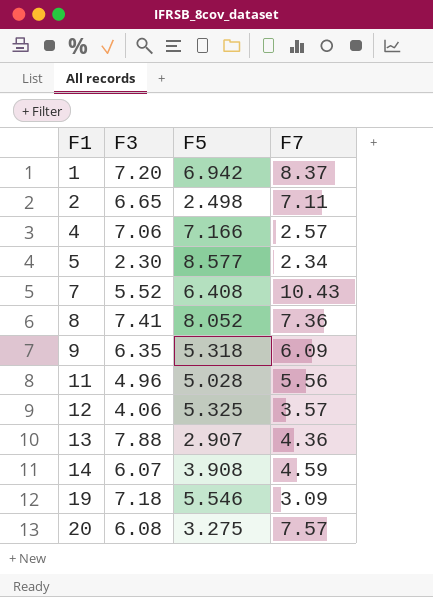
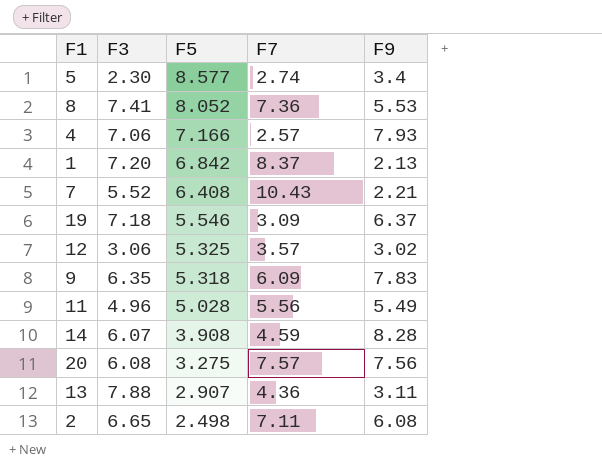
row order: F1 ascending -> F5 descending
column F9 | position: none -> 5
5 | F7: 2.34 -> 2.74
1 | F5: 6.942 -> 6.842
12 | F3: 4.06 -> 3.06

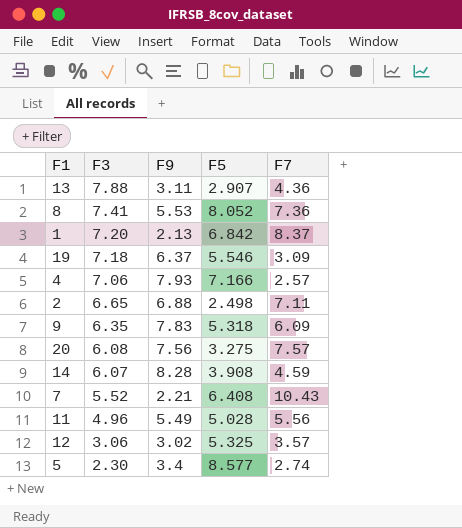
row order: F5 descending -> F3 descending
column F9 | position: 5 -> 3
2 | F9: 6.08 -> 6.88

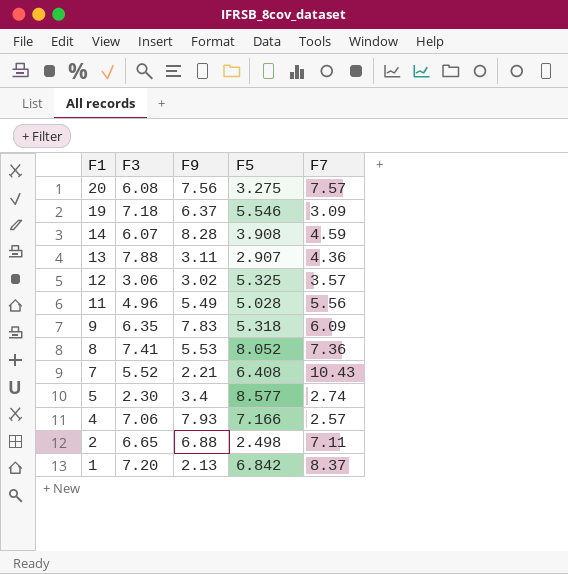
row order: F3 descending -> F1 descending

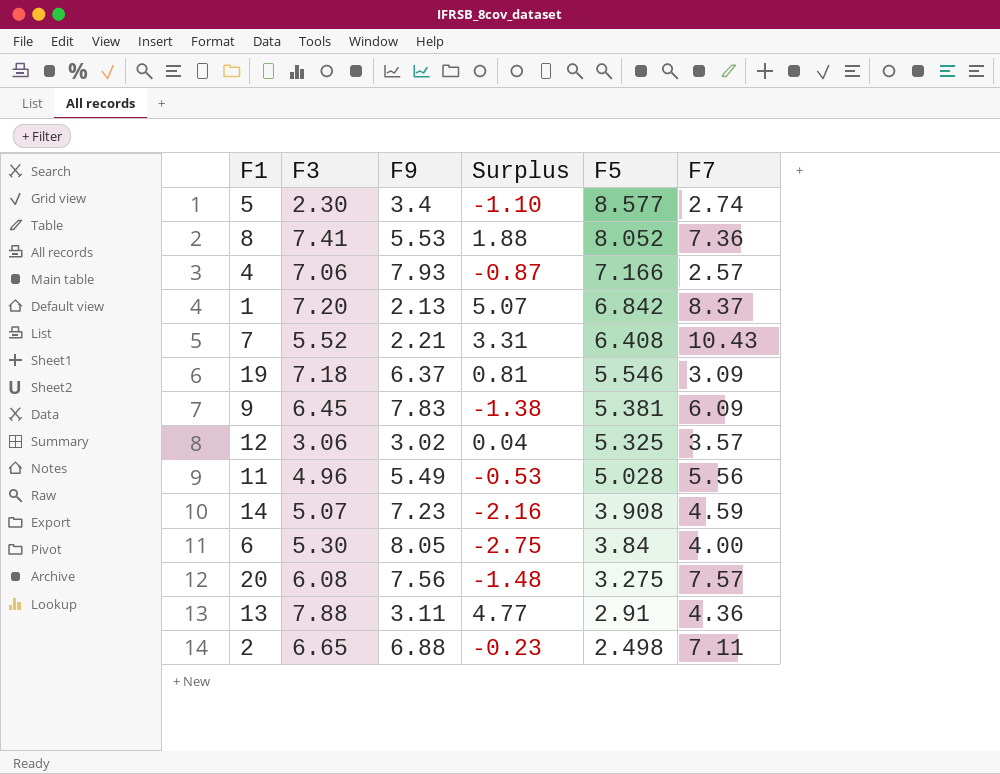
row order: F1 descending -> F5 descending
column Surplus | formula: none -> [F3] - [F9]
9 | F3: 6.35 -> 6.45
9 | F5: 5.318 -> 5.381
14 | F3: 6.07 -> 5.07
14 | F9: 8.28 -> 7.23
row 6: none -> 5.30 | 8.05 | -2.75 | 3.84 | 4.00
13 | F5: 2.907 -> 2.91

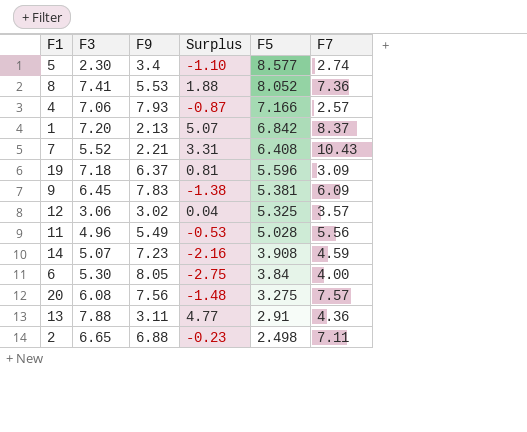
19 | F5: 5.546 -> 5.596

